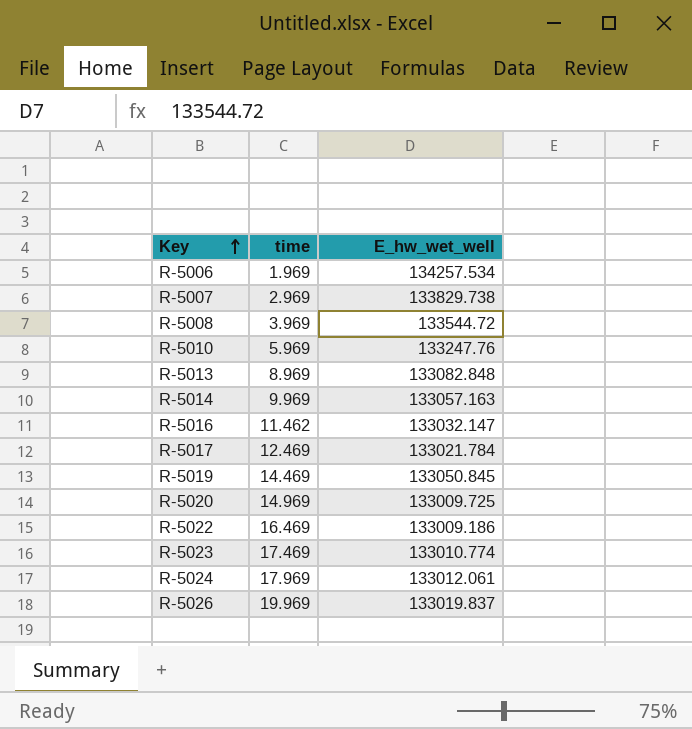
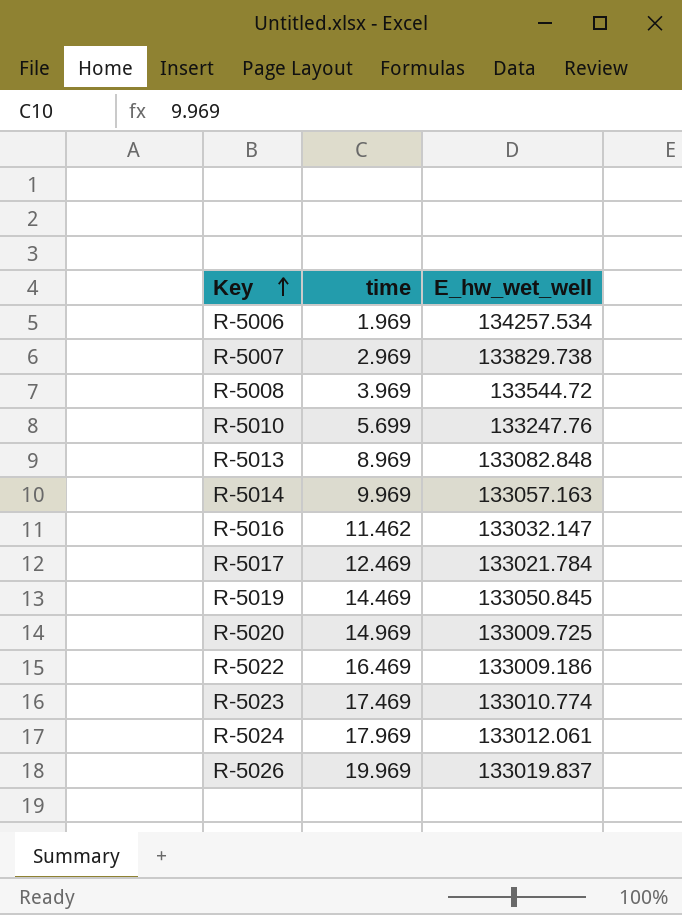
R-5010 | time: 5.969 -> 5.699

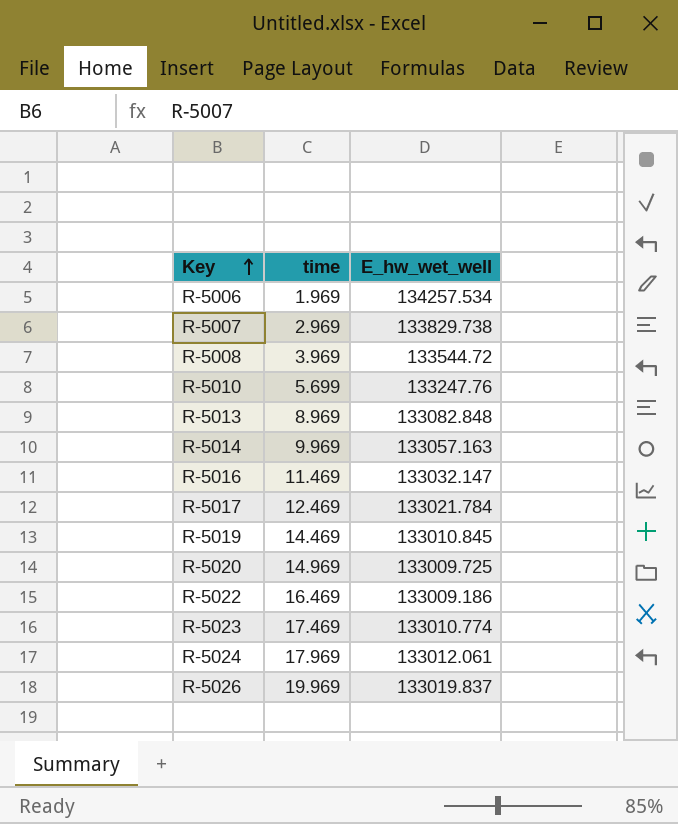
R-5016 | time: 11.462 -> 11.469
R-5019 | E_hw_wet_well: 133050.845 -> 133010.845

